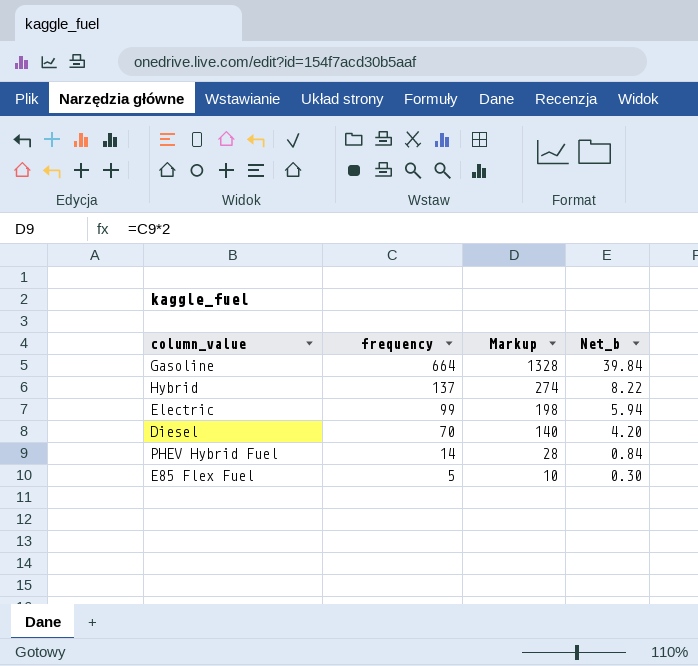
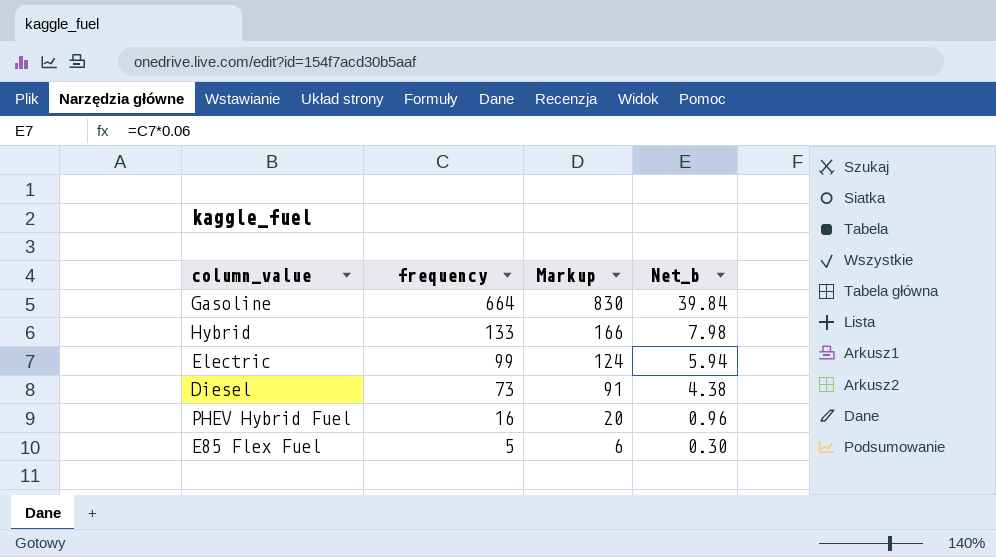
column Markup | formula: [frequency] * 2 -> [frequency] * 1.25
Hybrid | frequency: 137 -> 133
Hybrid | Net_b: 8.22 -> 7.98
Diesel | frequency: 70 -> 73
Diesel | Net_b: 4.20 -> 4.38
PHEV Hybrid Fuel | frequency: 14 -> 16
PHEV Hybrid Fuel | Net_b: 0.84 -> 0.96

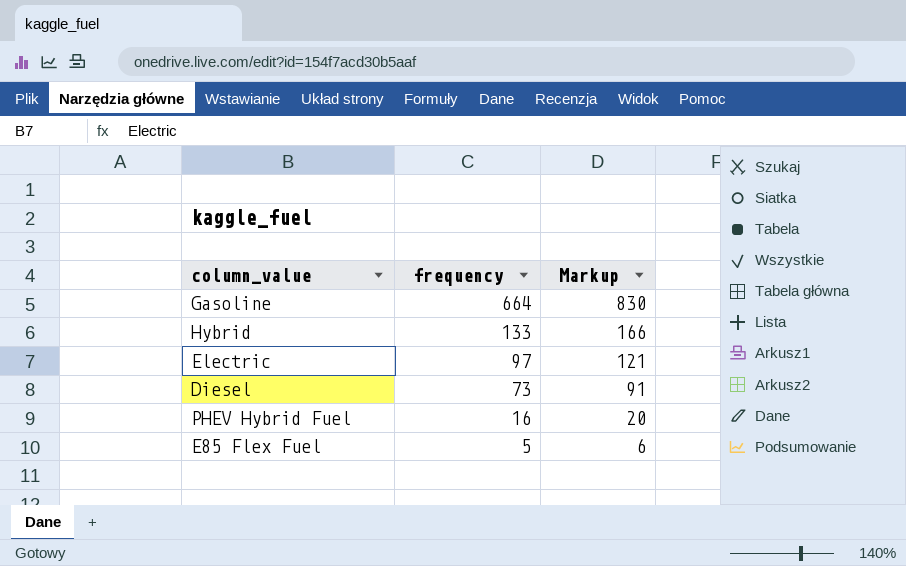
column Net_b | formula: [frequency] * 0.06 -> none
Electric | frequency: 99 -> 97
Electric | Markup: 124 -> 121

